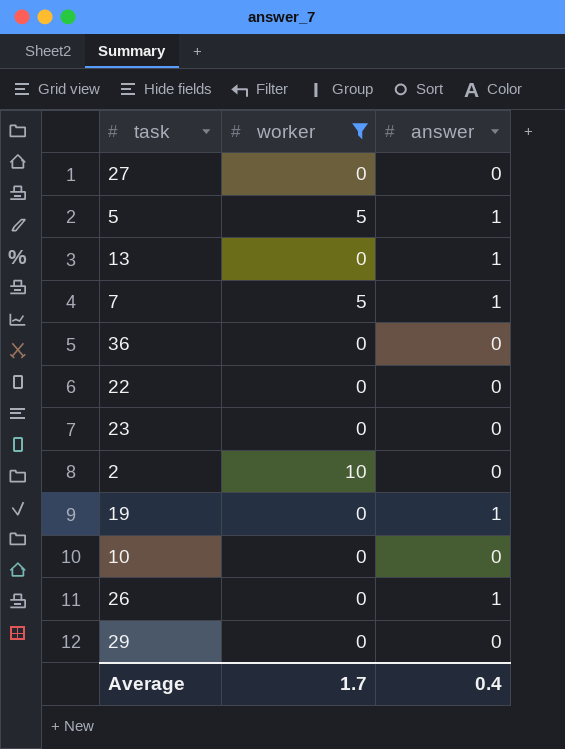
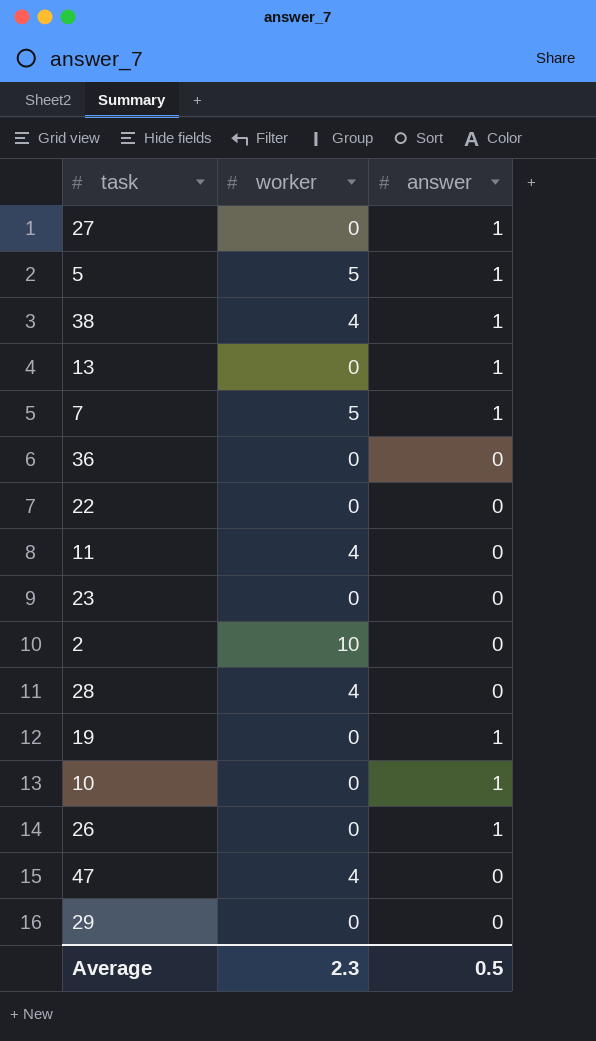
filter: worker != 4 -> none
27 | answer: 0 -> 1
10 | answer: 0 -> 1
Average | worker: 1.7 -> 2.3
Average | answer: 0.4 -> 0.5

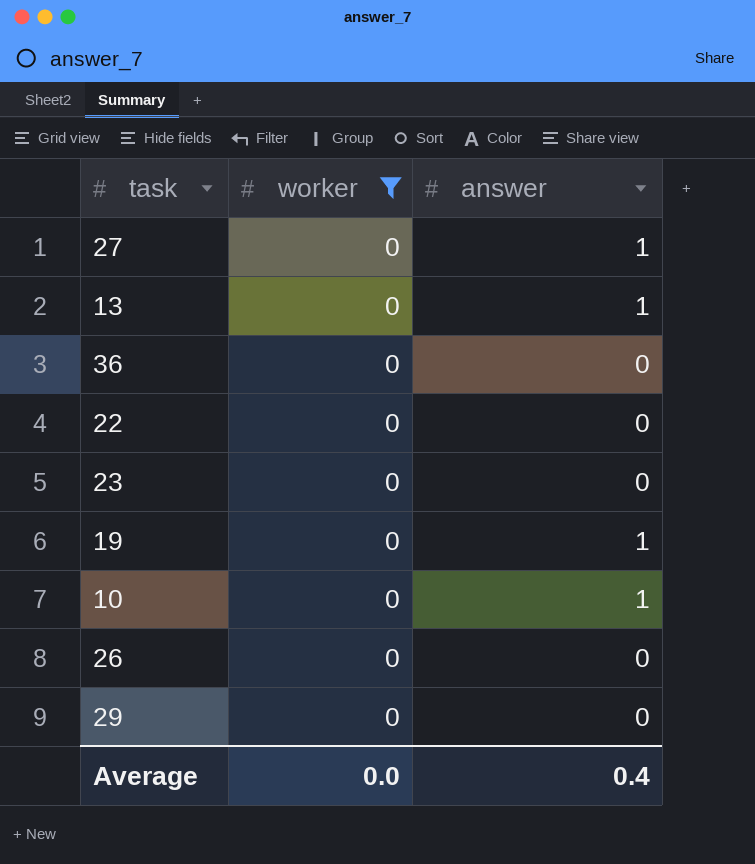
filter: none -> worker = 0
26 | answer: 1 -> 0
Average | worker: 2.3 -> 0.0
Average | answer: 0.5 -> 0.4

